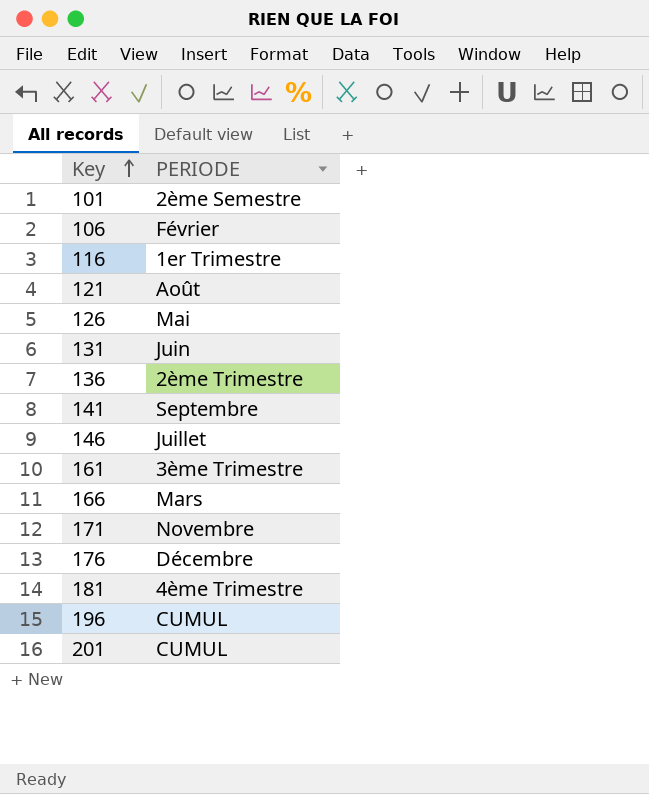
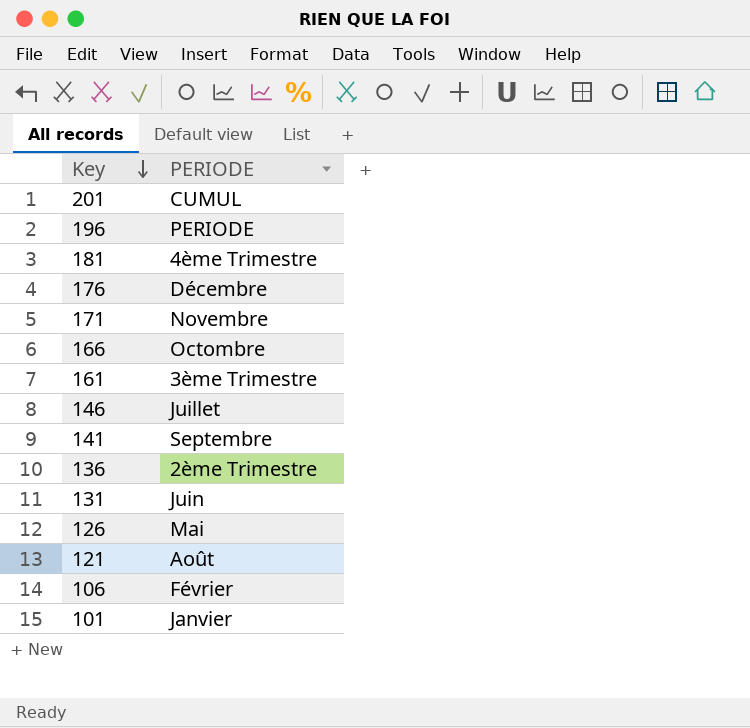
row order: Key ascending -> Key descending
row 116: 1er Trimestre -> none
196 | PERIODE: CUMUL -> PERIODE
166 | PERIODE: Mars -> Octombre
101 | PERIODE: 2ème Semestre -> Janvier

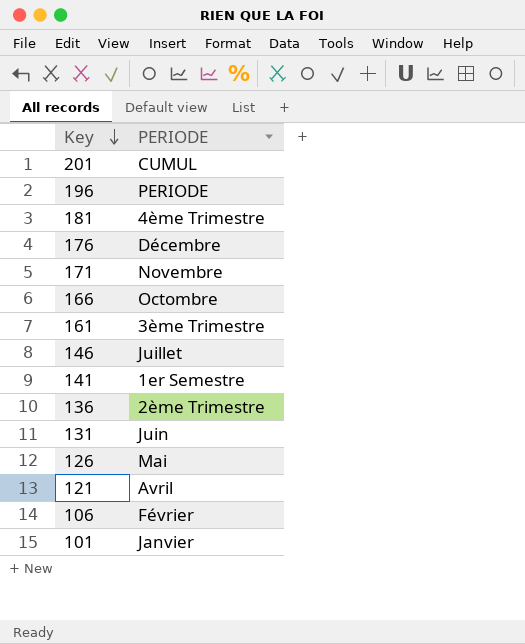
141 | PERIODE: Septembre -> 1er Semestre
121 | PERIODE: Août -> Avril

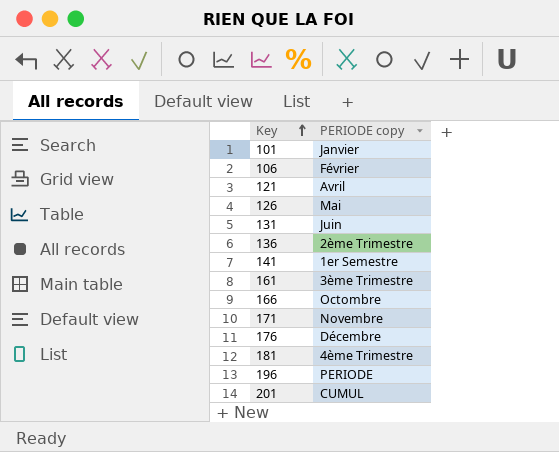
row order: Key descending -> Key ascending
column name: PERIODE -> PERIODE copy
row 146: Juillet -> none

